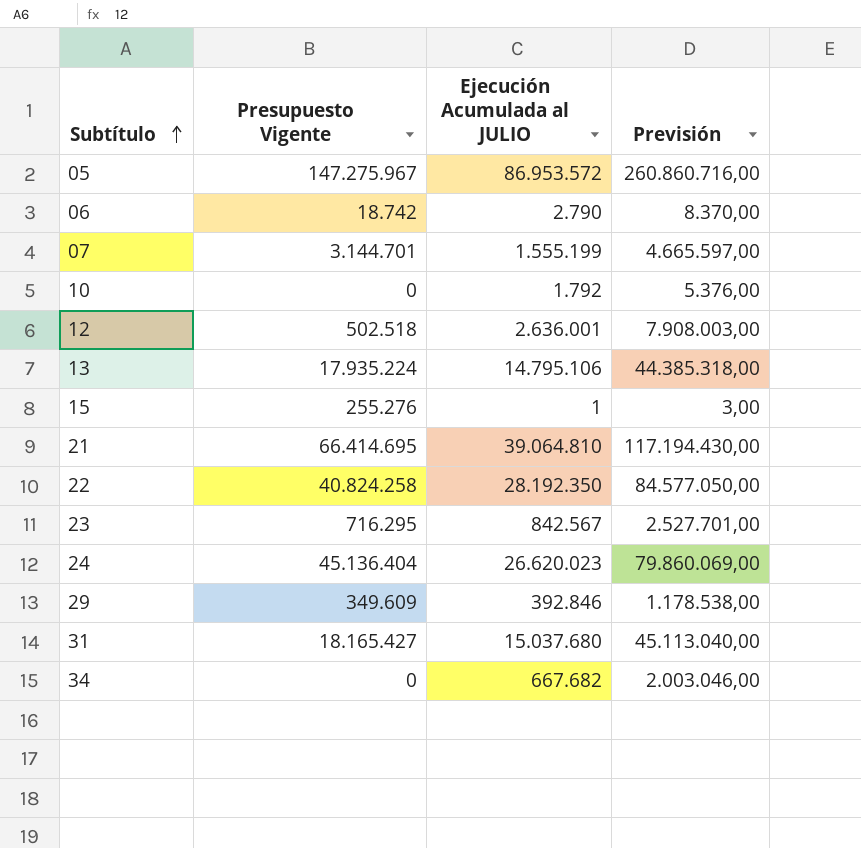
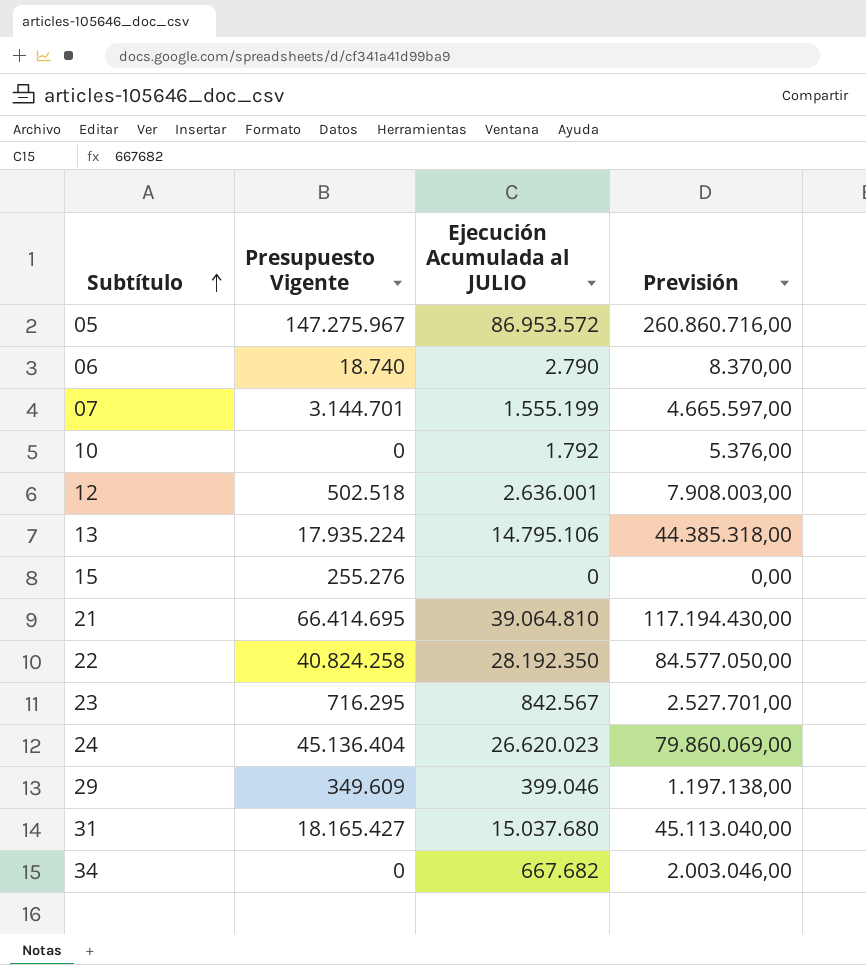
06 | Presupuesto Vigente: 18.742 -> 18.740
15 | Ejecución Acumulada al JULIO: 1 -> 0
15 | Previsión: 3,00 -> 0,00
29 | Ejecución Acumulada al JULIO: 392.846 -> 399.046
29 | Previsión: 1.178.538,00 -> 1.197.138,00

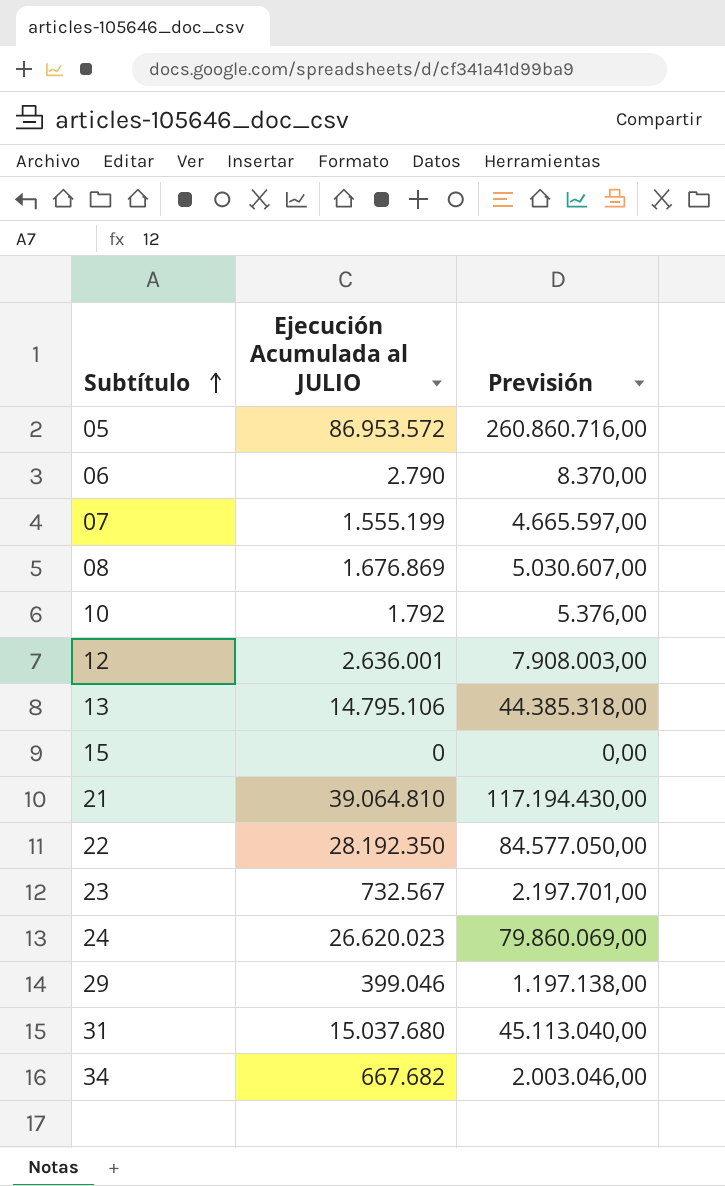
column Presupuesto Vigente | position: 2 -> none
row 08: none -> 1.676.869 | 5.030.607,00
23 | Ejecución Acumulada al JULIO: 842.567 -> 732.567
23 | Previsión: 2.527.701,00 -> 2.197.701,00

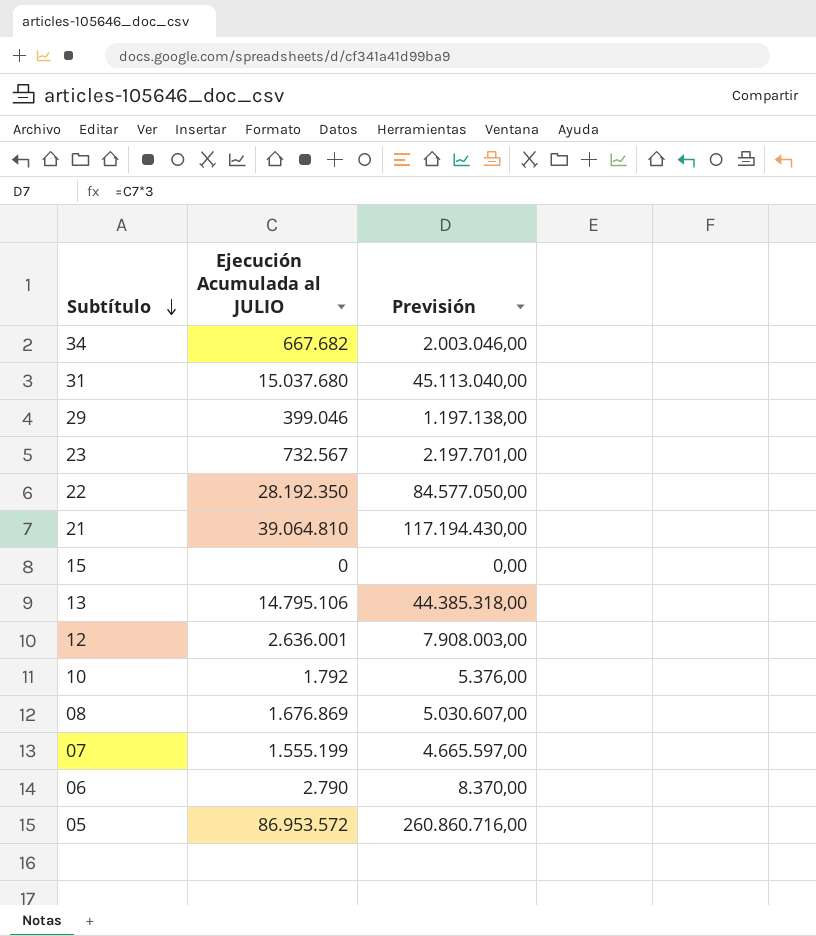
row order: Subtítulo ascending -> Subtítulo descending
row 24: 26.620.023 | 79.860.069,00 -> none

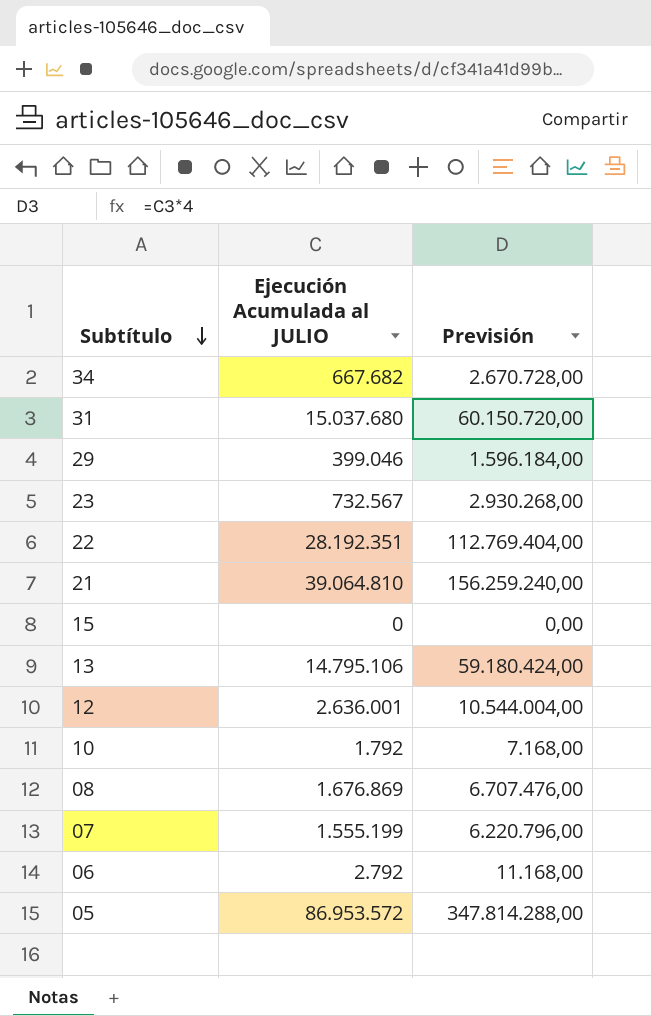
column Previsión | formula: [Ejecución Acumulada al JULIO] * 3 -> [Ejecución Acumulada al JULIO] * 4
22 | Ejecución Acumulada al JULIO: 28.192.350 -> 28.192.351
06 | Ejecución Acumulada al JULIO: 2.790 -> 2.792

